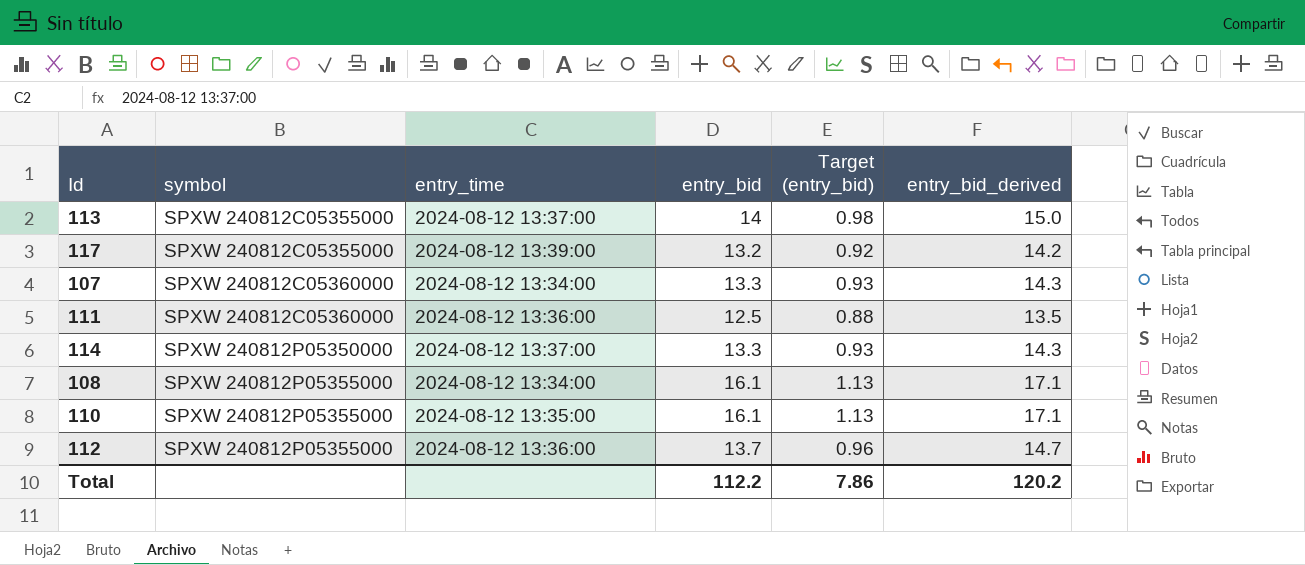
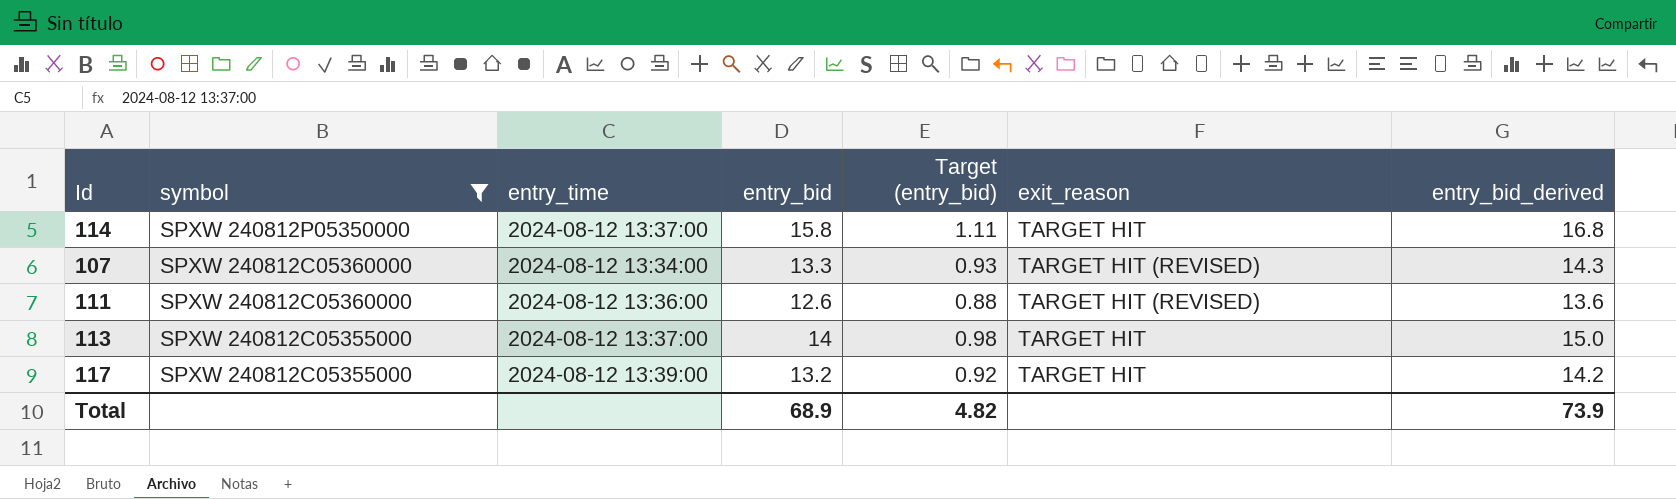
filter: none -> symbol != SPXW 240812P05355000
row order: symbol ascending -> symbol descending
column exit_reason | position: none -> 6
114 | entry_bid: 13.3 -> 15.8
114 | Target (entry_bid): 0.93 -> 1.11
114 | entry_bid_derived: 14.3 -> 16.8
111 | entry_bid: 12.5 -> 12.6
111 | entry_bid_derived: 13.5 -> 13.6
Total | entry_bid: 112.2 -> 68.9
Total | Target (entry_bid): 7.86 -> 4.82
Total | entry_bid_derived: 120.2 -> 73.9

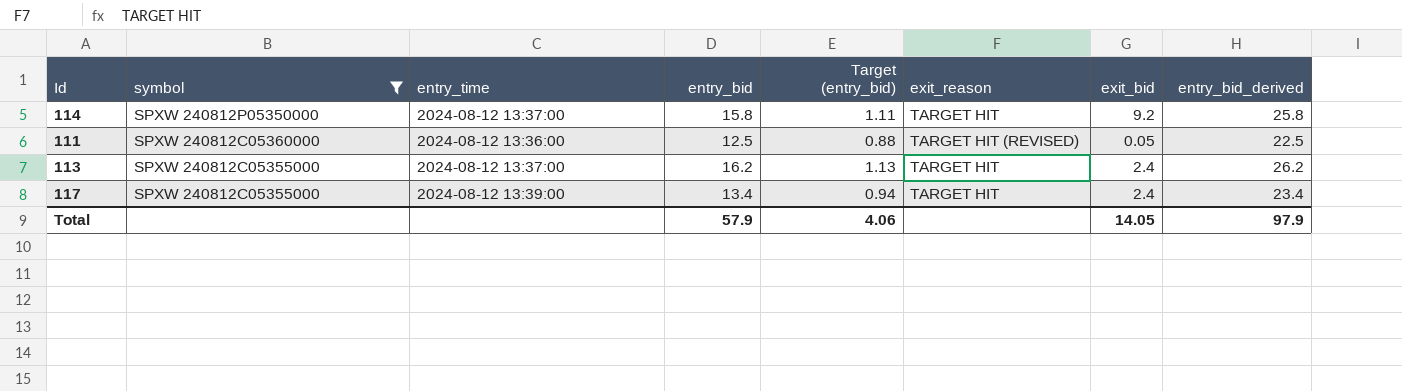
column exit_bid | position: none -> 7
column entry_bid_derived | formula: [entry_bid] + 1 -> [entry_bid] + 10
row 107: SPXW 240812C05360000 | 2024-08-12 13:34:00 | 13.3 | 0.93 | TARGET HIT (REVISED) | 14.3 -> none
111 | entry_bid: 12.6 -> 12.5
113 | entry_bid: 14 -> 16.2
113 | Target (entry_bid): 0.98 -> 1.13
117 | entry_bid: 13.2 -> 13.4
117 | Target (entry_bid): 0.92 -> 0.94
Total | entry_bid: 68.9 -> 57.9
Total | Target (entry_bid): 4.82 -> 4.06
Total | entry_bid_derived: 73.9 -> 97.9

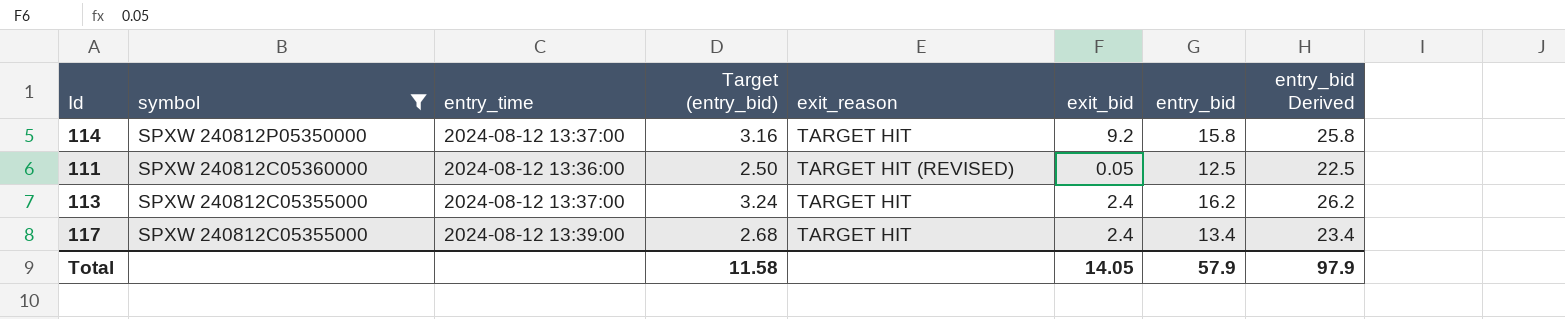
column Target (entry_bid) | formula: [entry_bid] * 0.07 -> [entry_bid] * 0.2
column entry_bid | position: 4 -> 7
column name: entry_bid_derived -> entry_bid Derived
Total | Target (entry_bid): 4.06 -> 11.58

